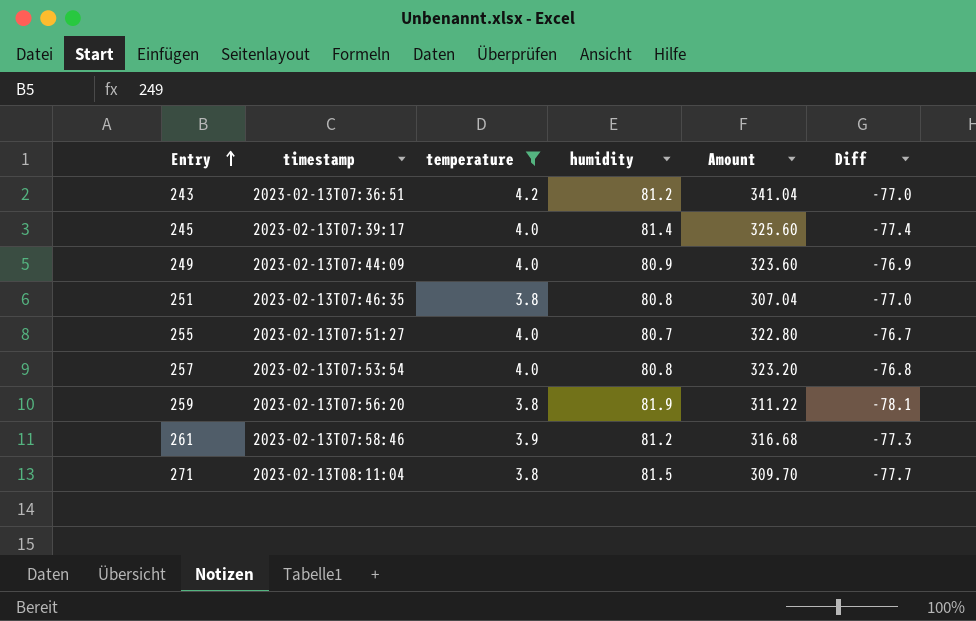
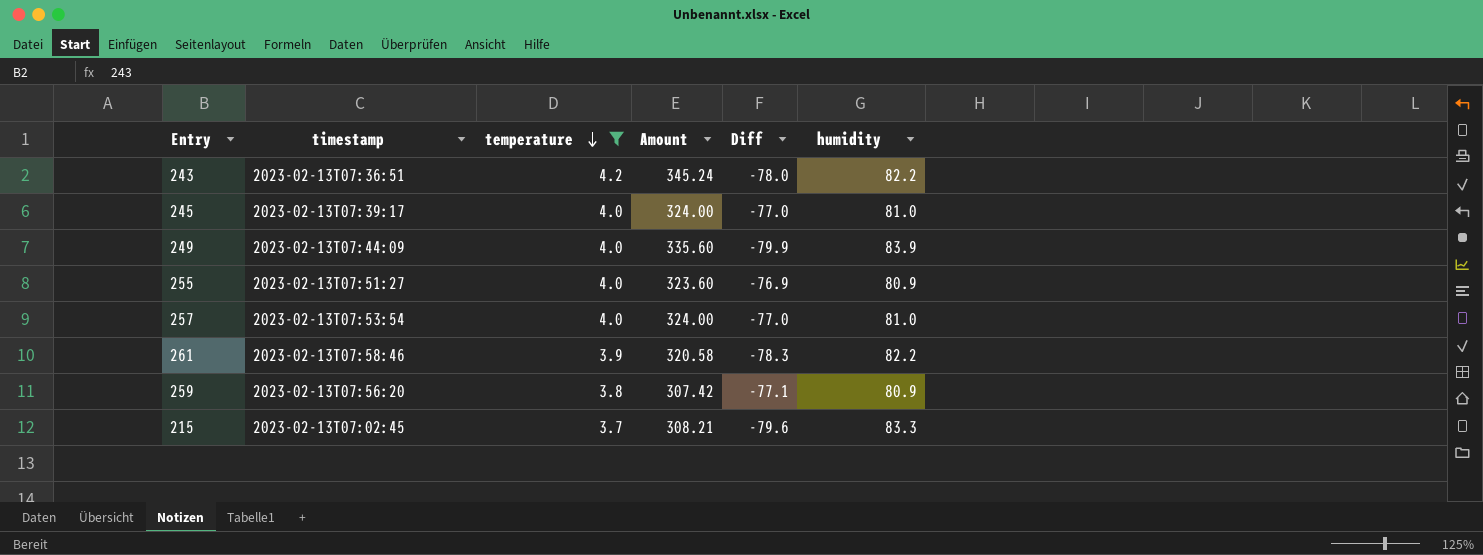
row order: Entry ascending -> temperature descending
column humidity | position: 4 -> 6
row 251: 2023-02-13T07:46:35 | 3.8 | 80.8 | 307.04 | -77.0 -> none
row 271: 2023-02-13T08:11:04 | 3.8 | 81.5 | 309.70 | -77.7 -> none
243 | Amount: 341.04 -> 345.24
243 | Diff: -77.0 -> -78.0
243 | humidity: 81.2 -> 82.2
245 | Amount: 325.60 -> 324.00
245 | Diff: -77.4 -> -77.0
245 | humidity: 81.4 -> 81.0
249 | Amount: 323.60 -> 335.60
249 | Diff: -76.9 -> -79.9
249 | humidity: 80.9 -> 83.9
255 | Amount: 322.80 -> 323.60
255 | Diff: -76.7 -> -76.9
255 | humidity: 80.7 -> 80.9
257 | Amount: 323.20 -> 324.00
257 | Diff: -76.8 -> -77.0
257 | humidity: 80.8 -> 81.0
261 | Amount: 316.68 -> 320.58
261 | Diff: -77.3 -> -78.3
261 | humidity: 81.2 -> 82.2
259 | Amount: 311.22 -> 307.42
259 | Diff: -78.1 -> -77.1
259 | humidity: 81.9 -> 80.9
row 215: none -> 2023-02-13T07:02:45 | 3.7 | 308.21 | -79.6 | 83.3

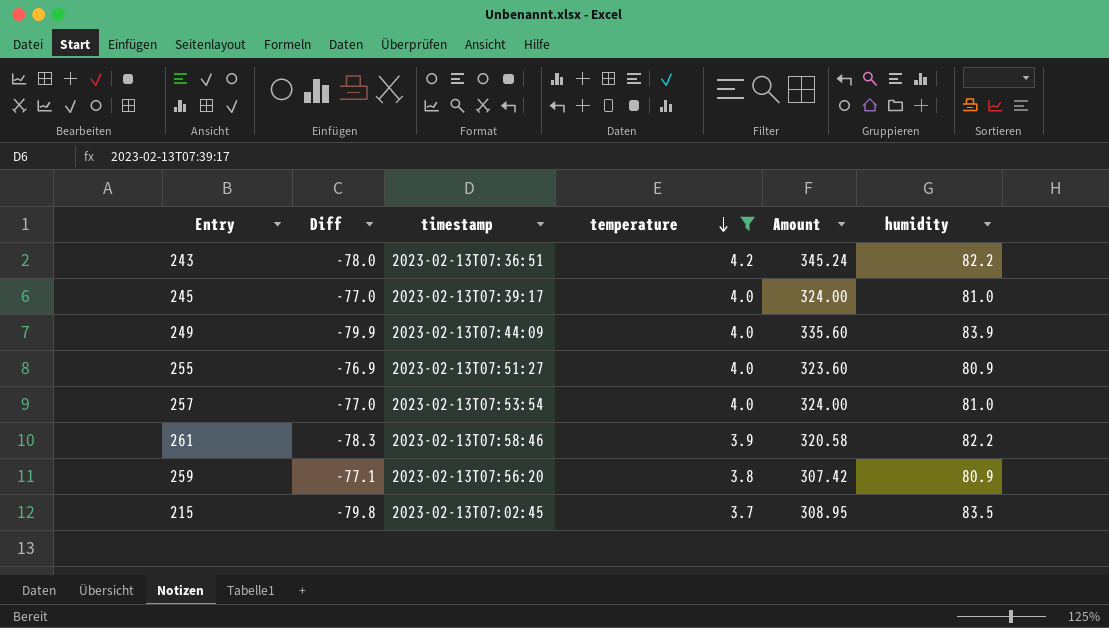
column Diff | position: 5 -> 2
215 | Diff: -79.6 -> -79.8
215 | Amount: 308.21 -> 308.95
215 | humidity: 83.3 -> 83.5

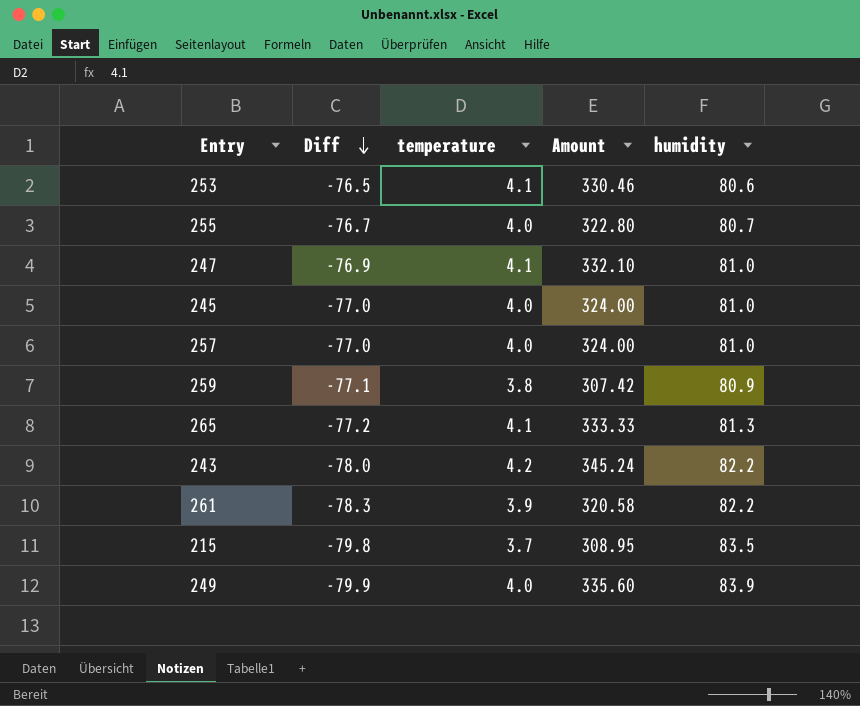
filter: temperature != 4.1 -> none
row order: temperature descending -> Diff descending
column timestamp | position: 3 -> none
255 | Diff: -76.9 -> -76.7
255 | Amount: 323.60 -> 322.80
255 | humidity: 80.9 -> 80.7

